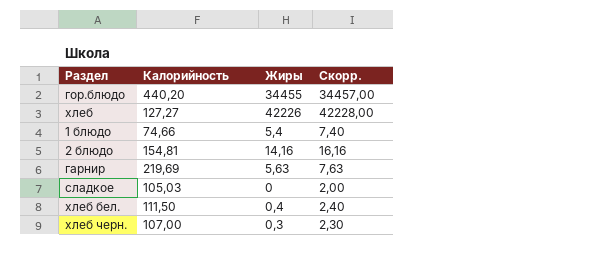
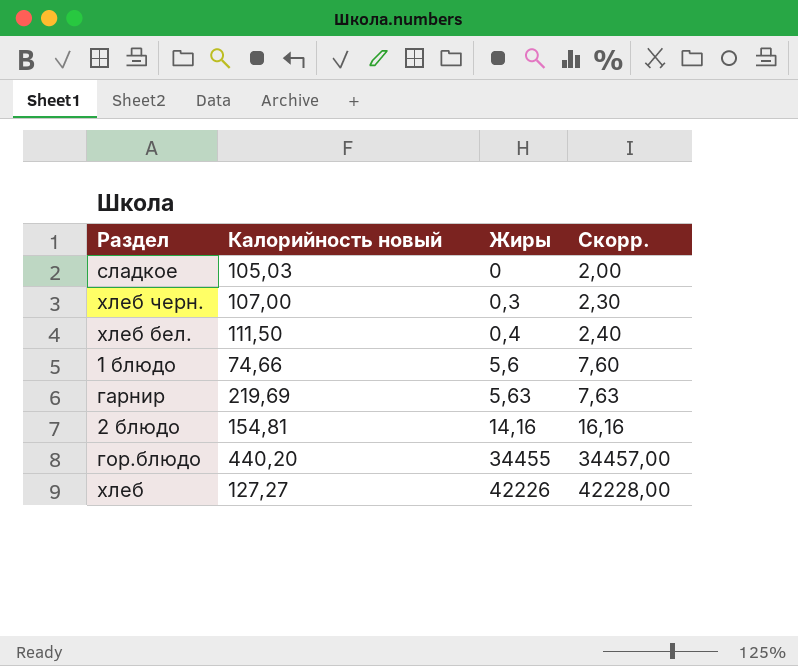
row order: none -> Жиры ascending
column name: Калорийность -> Калорийность новый
1 блюдо | Жиры: 5,4 -> 5,6
1 блюдо | Скорр.: 7,40 -> 7,60

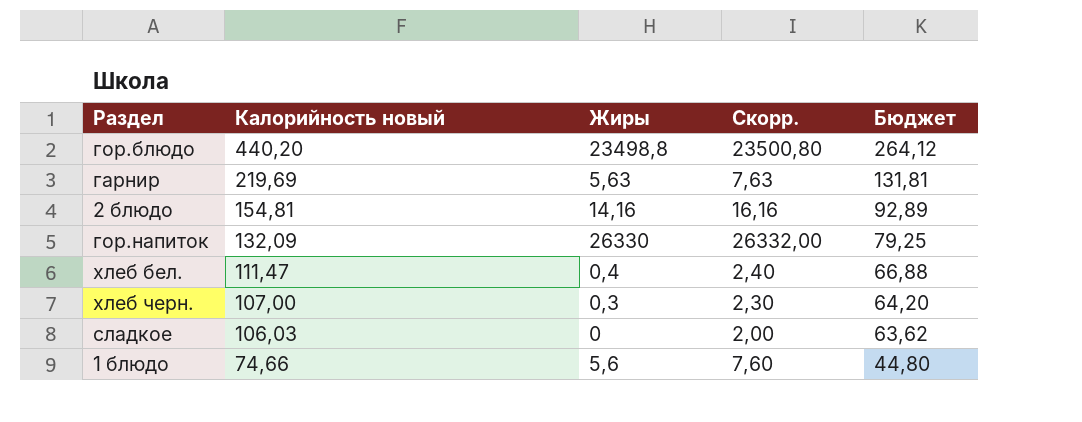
row order: Жиры ascending -> Калорийность новый descending
column Бюджет | formula: none -> [Калорийность новый] * 0,6
row хлеб: 127,27 | 42226 | 42228,00 -> none
гор.блюдо | Жиры: 34455 -> 23498,8
гор.блюдо | Скорр.: 34457,00 -> 23500,80
row гор.напиток: none -> 132,09 | 26330 | 26332,00 | 79,25
хлеб бел. | Калорийность новый: 111,50 -> 111,47
сладкое | Калорийность новый: 105,03 -> 106,03

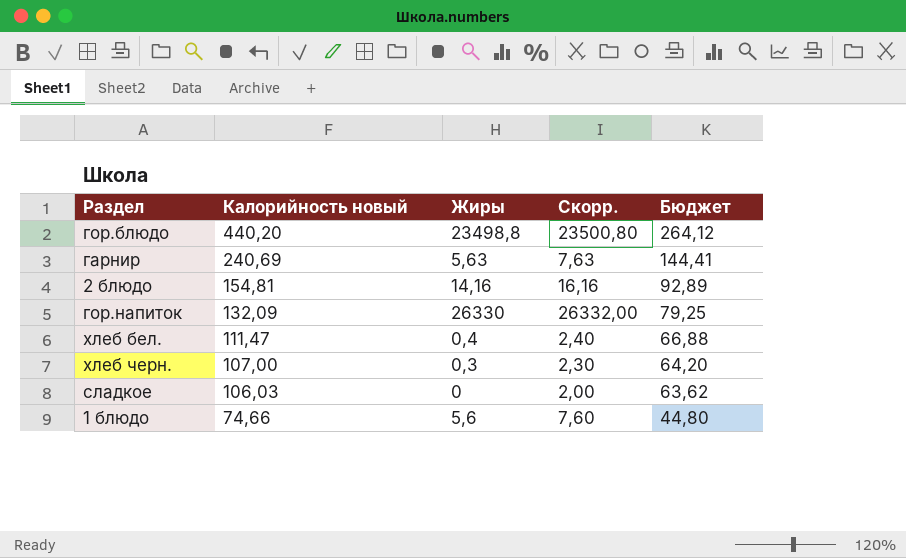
гарнир | Калорийность новый: 219,69 -> 240,69
гарнир | Бюджет: 131,81 -> 144,41

